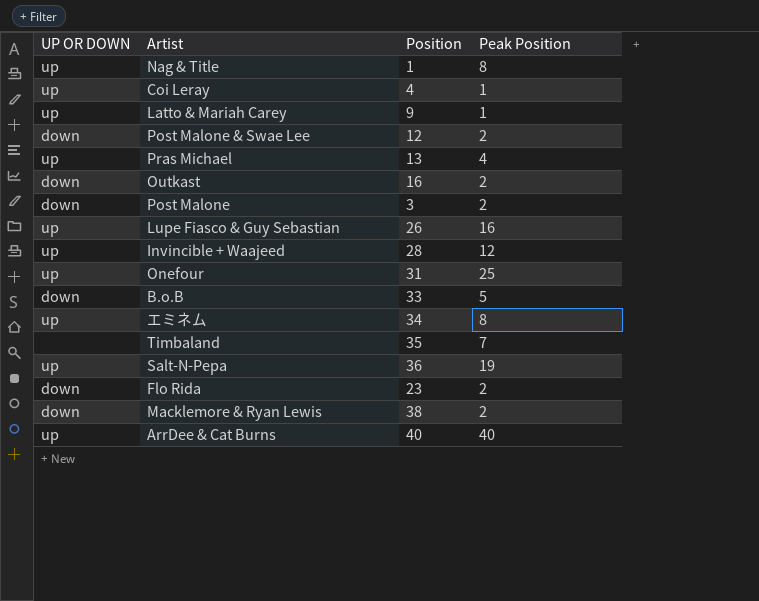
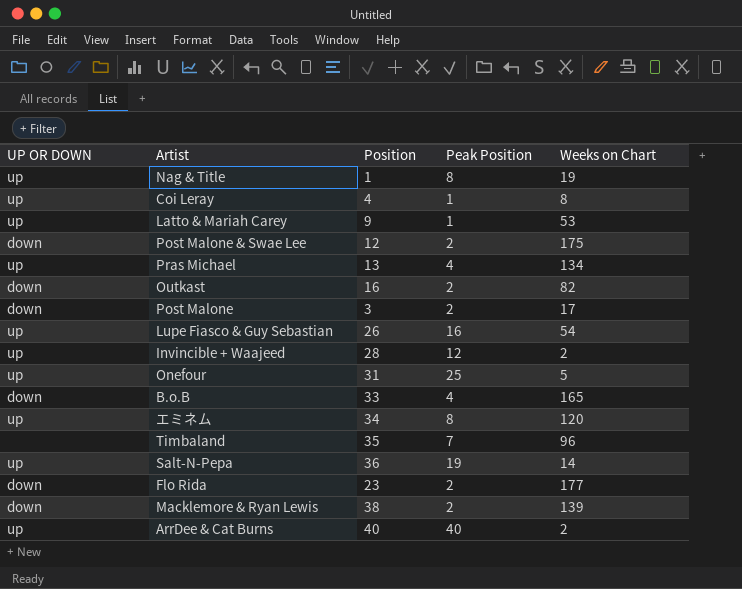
column Weeks on Chart | position: none -> 5
B.o.B | Peak Position: 5 -> 4

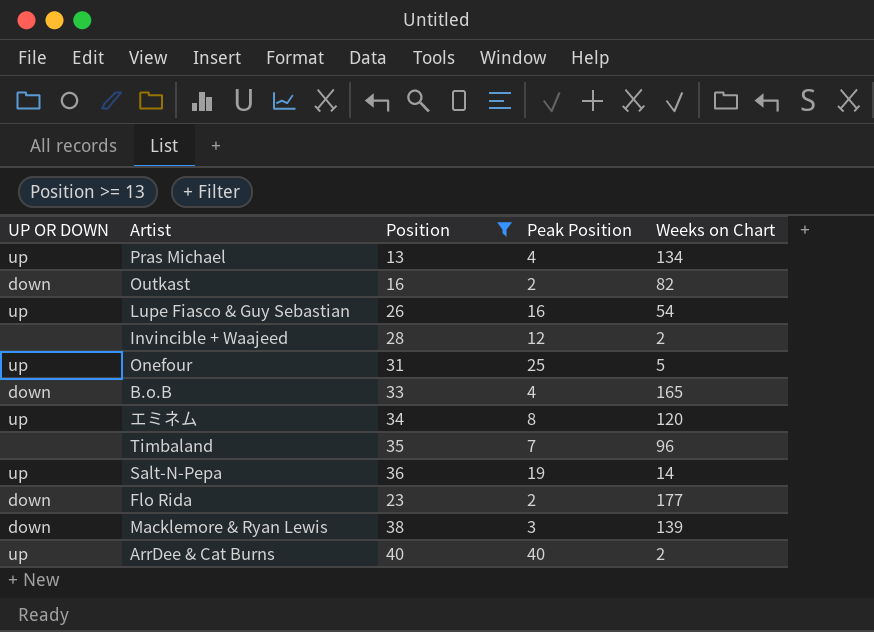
filter: none -> Position >= 13
Invincible + Waajeed | UP OR DOWN: up -> none
Macklemore & Ryan Lewis | Peak Position: 2 -> 3

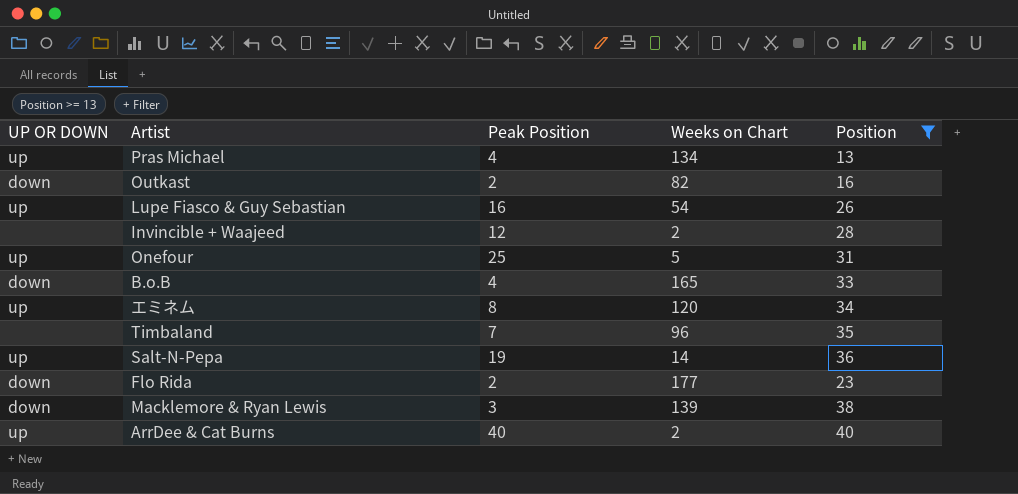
column Position | position: 3 -> 5

